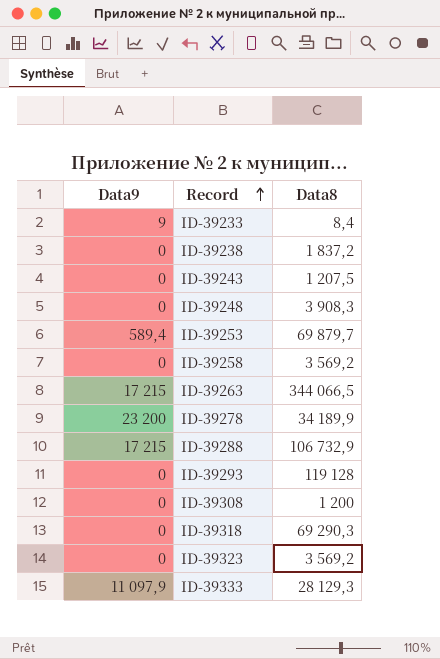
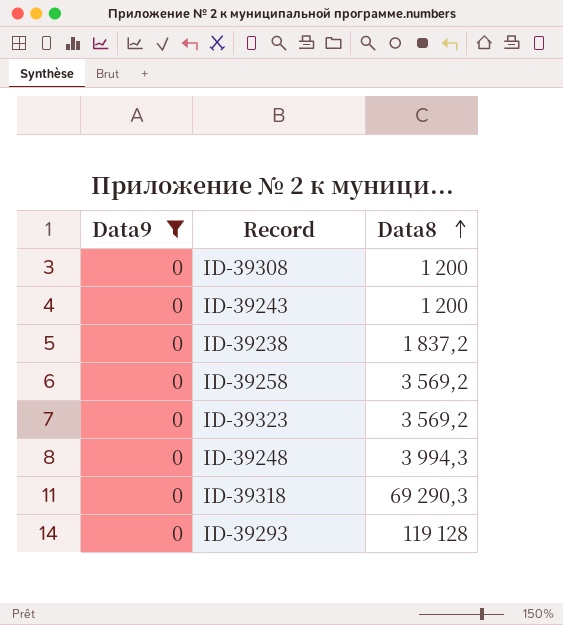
filter: none -> Data9 = 0
row order: Record ascending -> Data8 ascending
ID-39243 | Data8: 1 207,5 -> 1 200
ID-39248 | Data8: 3 908,3 -> 3 994,3

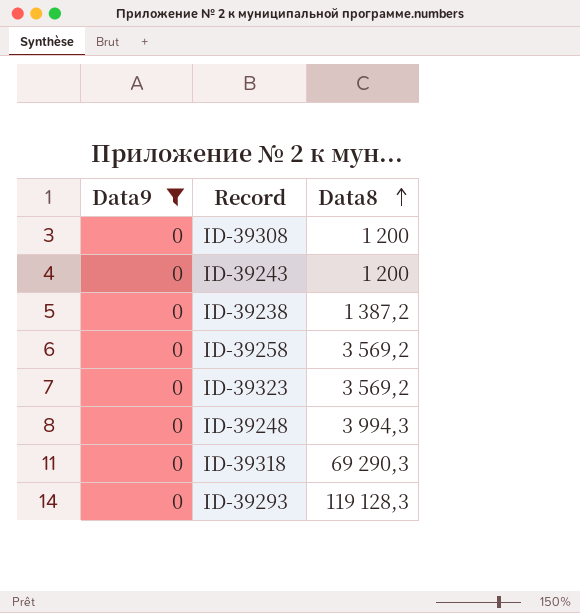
ID-39238 | Data8: 1 837,2 -> 1 387,2
ID-39293 | Data8: 119 128 -> 119 128,3

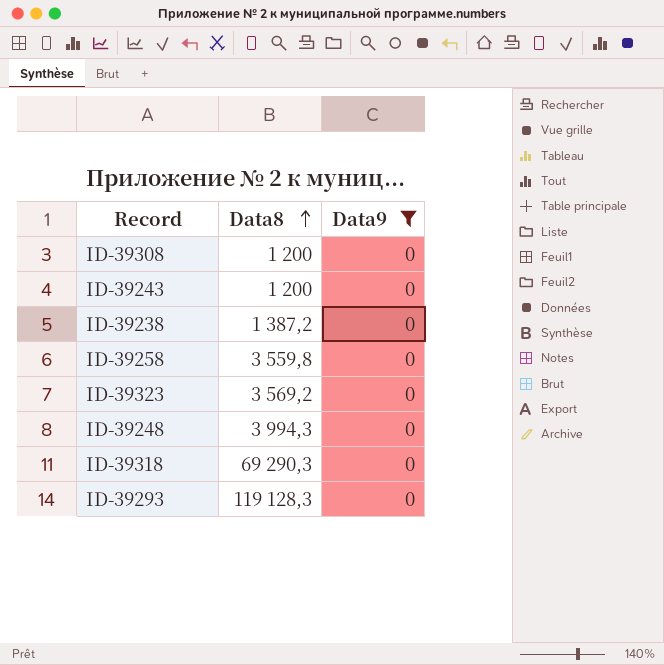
column Data9 | position: 1 -> 3
ID-39258 | Data8: 3 569,2 -> 3 559,8

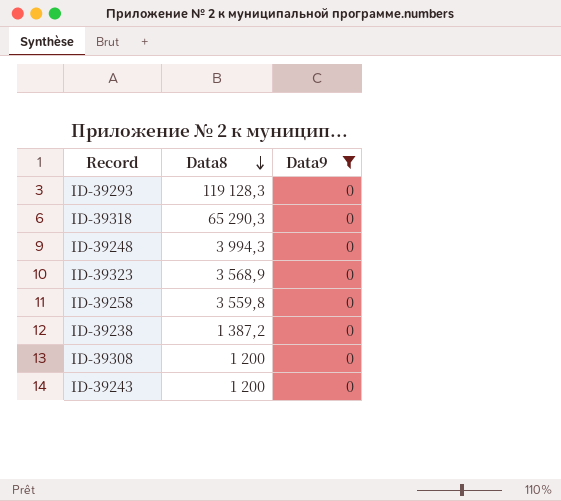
row order: Data8 ascending -> Data8 descending
ID-39318 | Data8: 69 290,3 -> 65 290,3
ID-39323 | Data8: 3 569,2 -> 3 568,9

